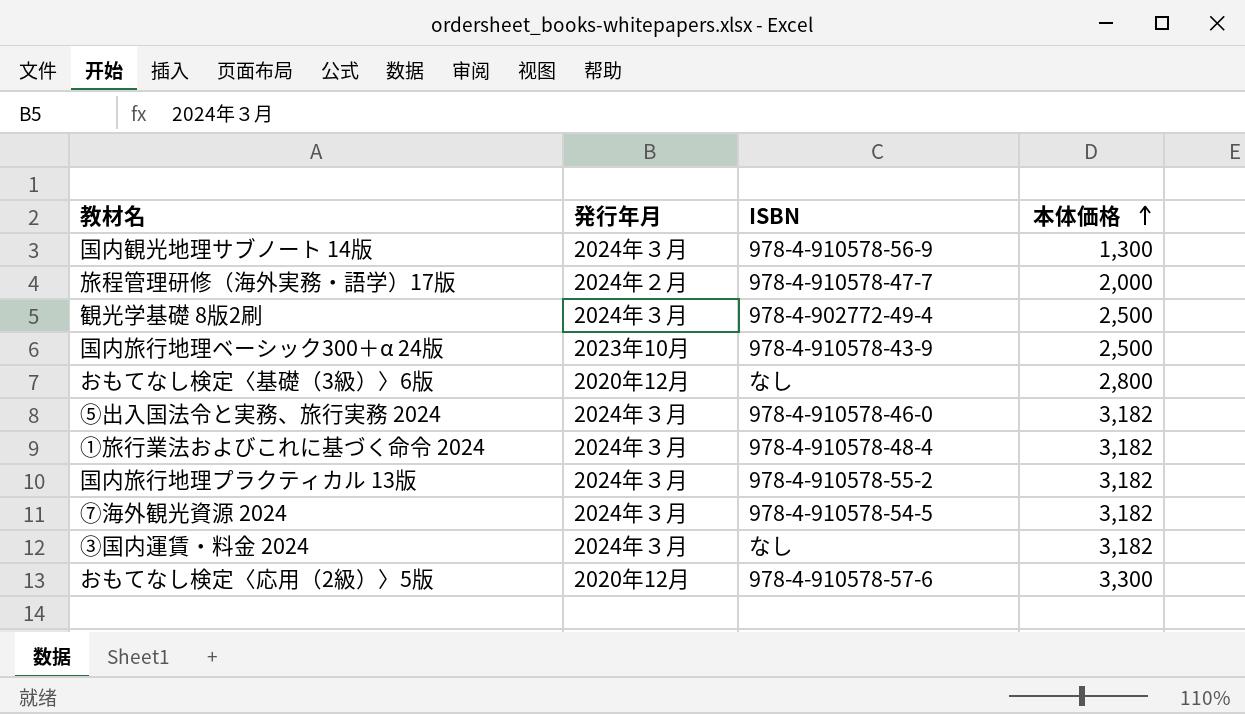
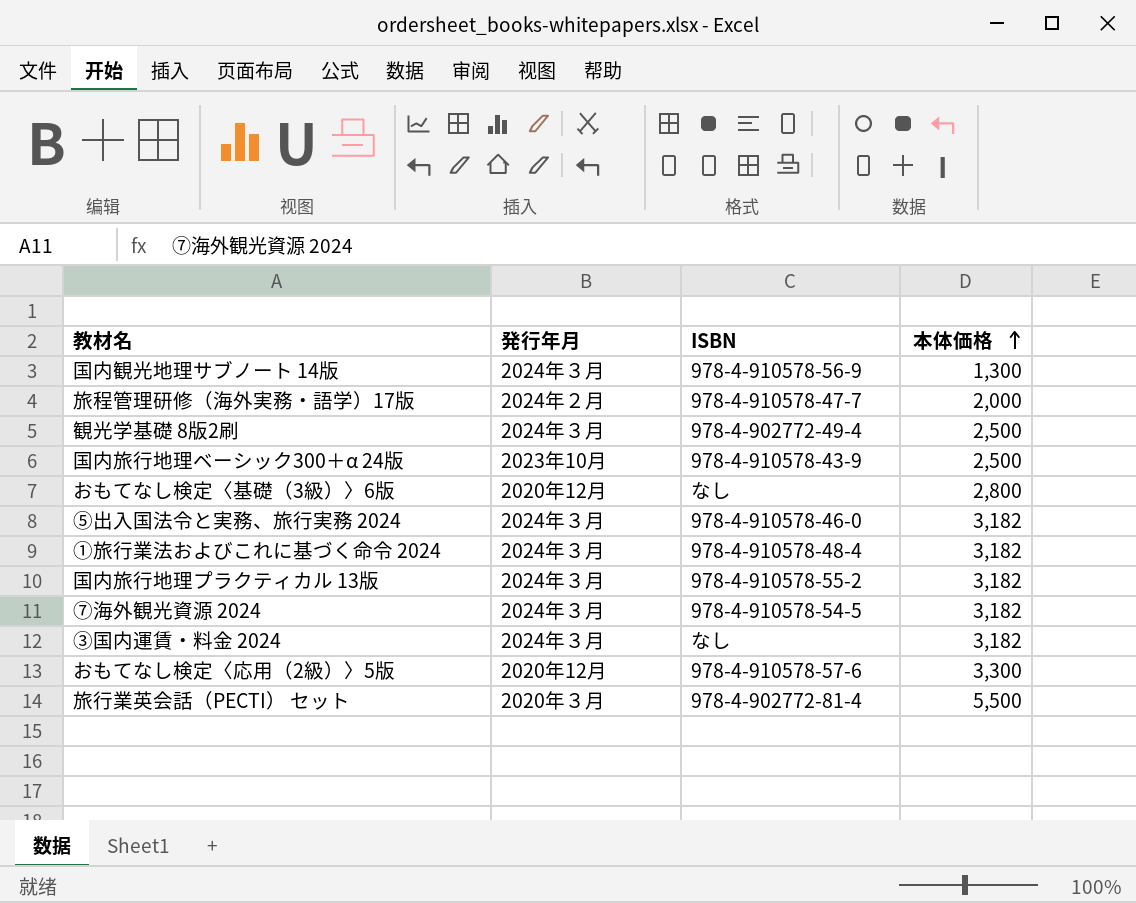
row 旅行業英会話（PECTI） セット: none -> 2020年３月 | 978-4-902772-81-4 | 5,500

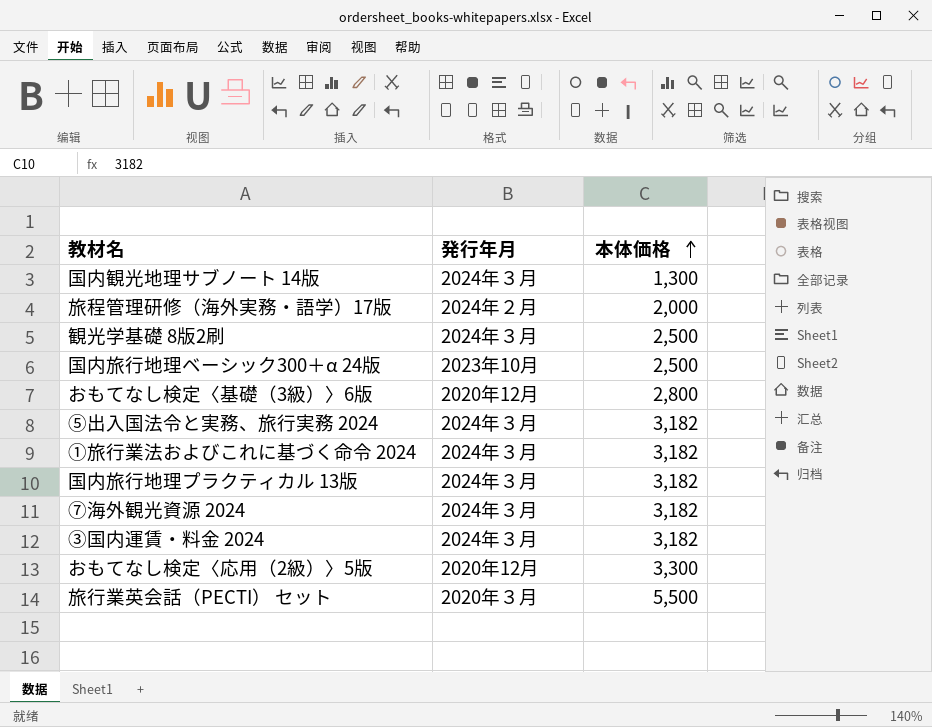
column ISBN | position: 3 -> none

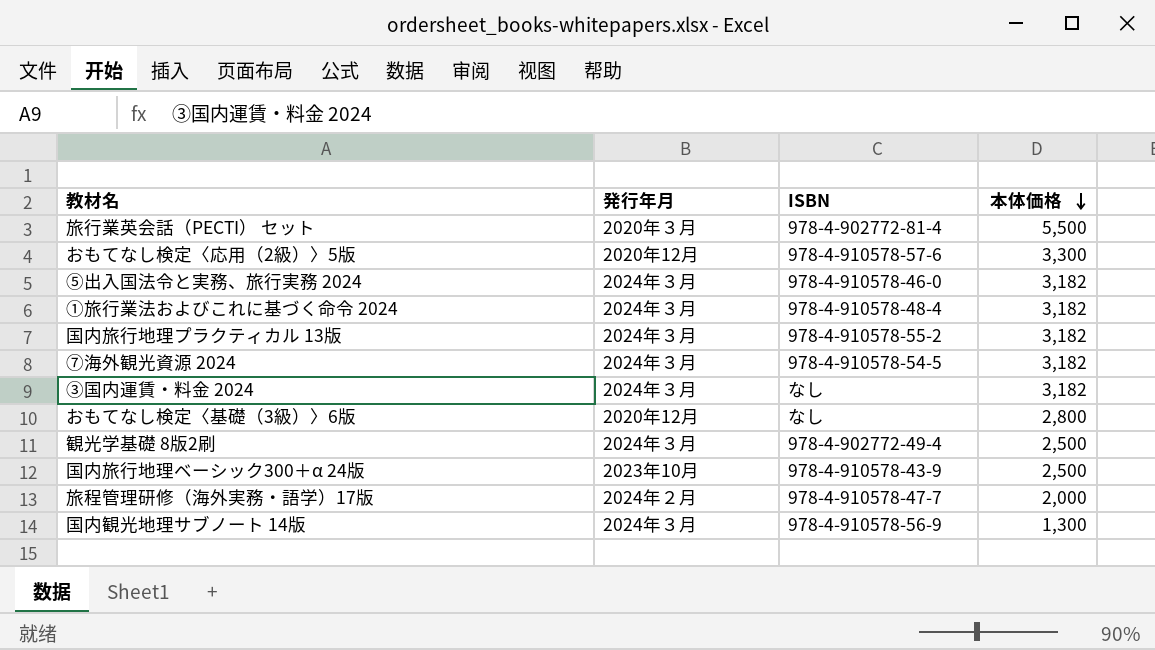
row order: 本体価格 ascending -> 本体価格 descending
column ISBN | position: none -> 3

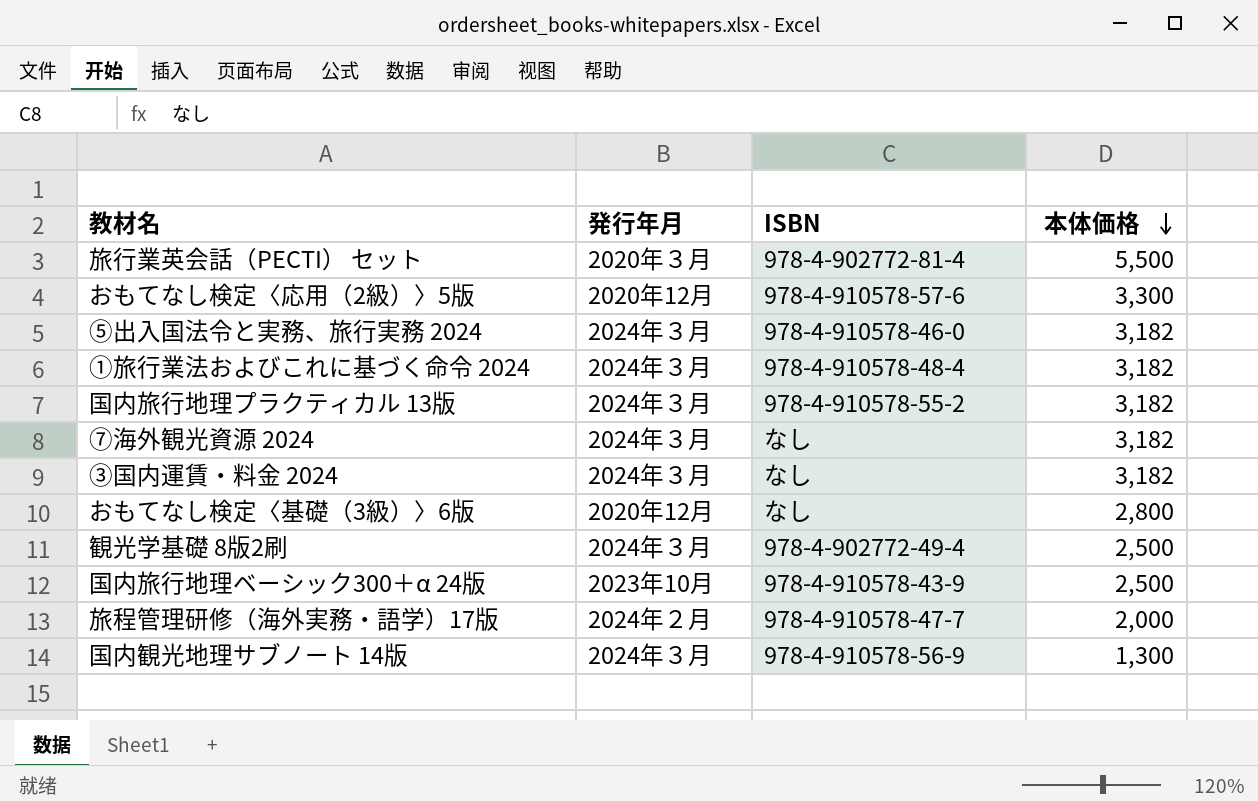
⑦海外観光資源 2024 | ISBN: 978-4-910578-54-5 -> なし

